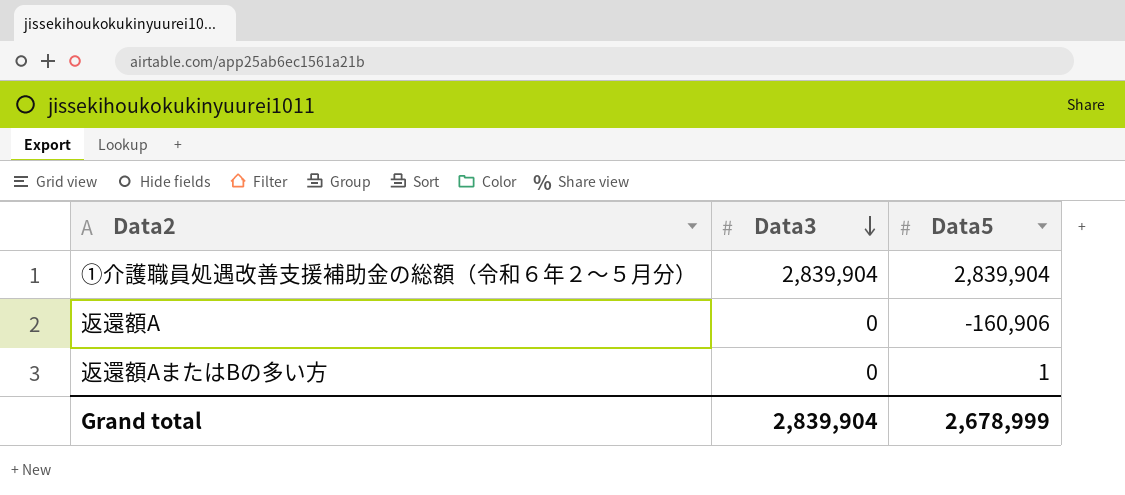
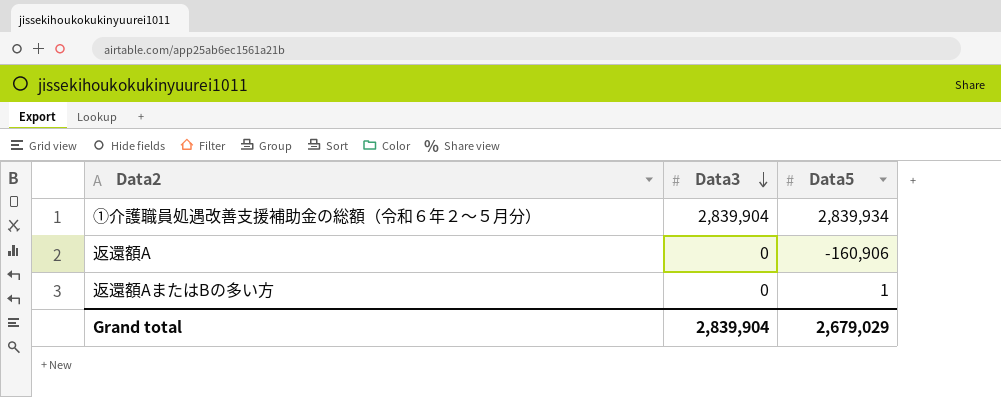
①介護職員処遇改善支援補助金の総額（令和６年２～５月分） | Data5: 2,839,904 -> 2,839,934
Grand total | Data5: 2,678,999 -> 2,679,029

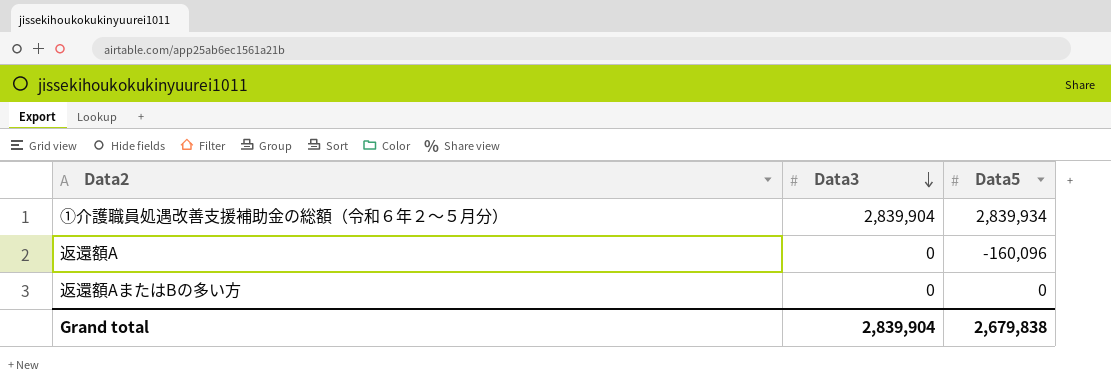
返還額A | Data5: -160,906 -> -160,096
返還額AまたはBの多い方 | Data5: 1 -> 0
Grand total | Data5: 2,679,029 -> 2,679,838

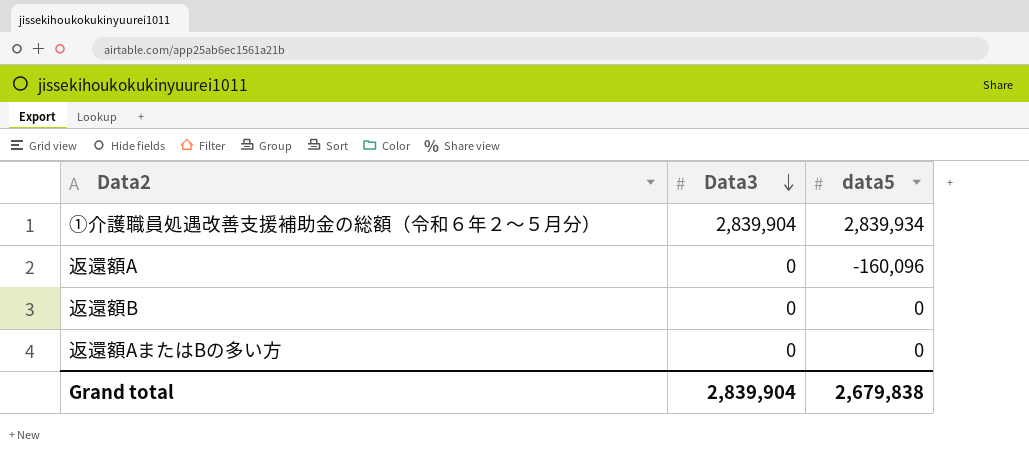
column name: Data5 -> data5
row 返還額B: none -> 0 | 0

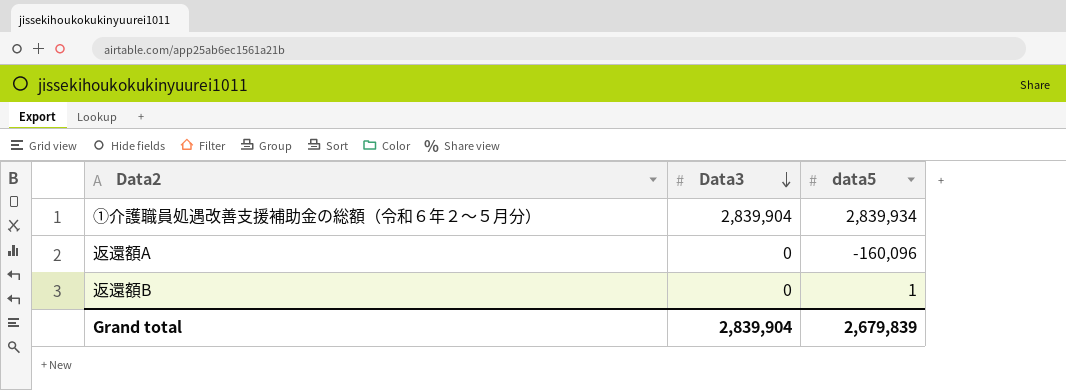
row 返還額AまたはBの多い方: 0 | 0 -> none
返還額B | data5: 0 -> 1
Grand total | data5: 2,679,838 -> 2,679,839

